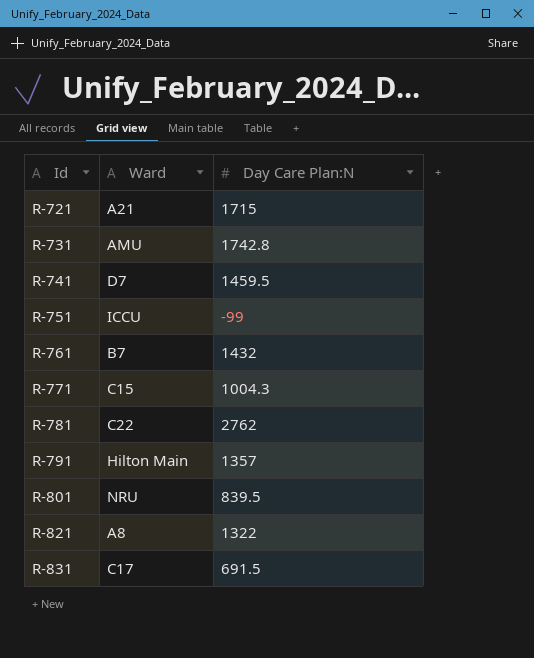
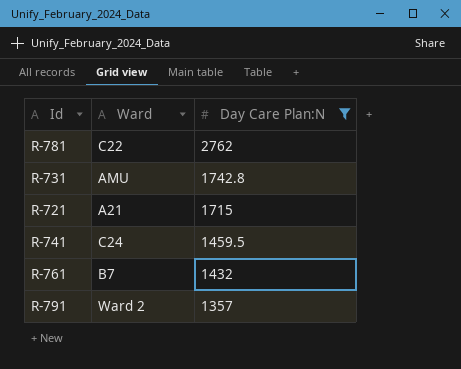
filter: none -> Day Care Plan:N >= 1357
row order: Id ascending -> Day Care Plan:N descending
R-741 | Ward: D7 -> C24
R-791 | Ward: Hilton Main -> Ward 2

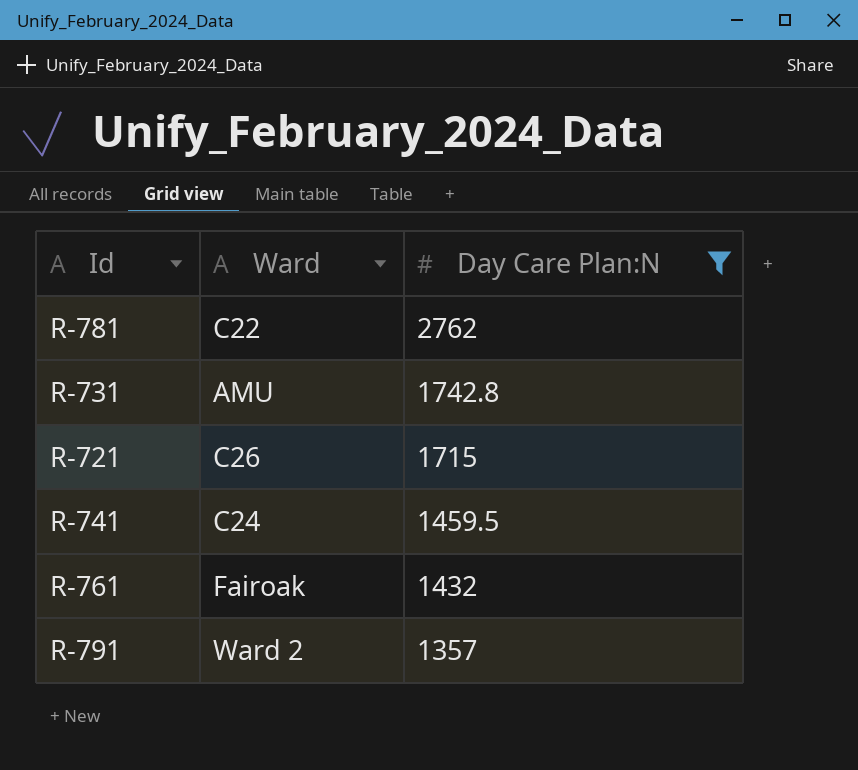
R-721 | Ward: A21 -> C26
R-761 | Ward: B7 -> Fairoak

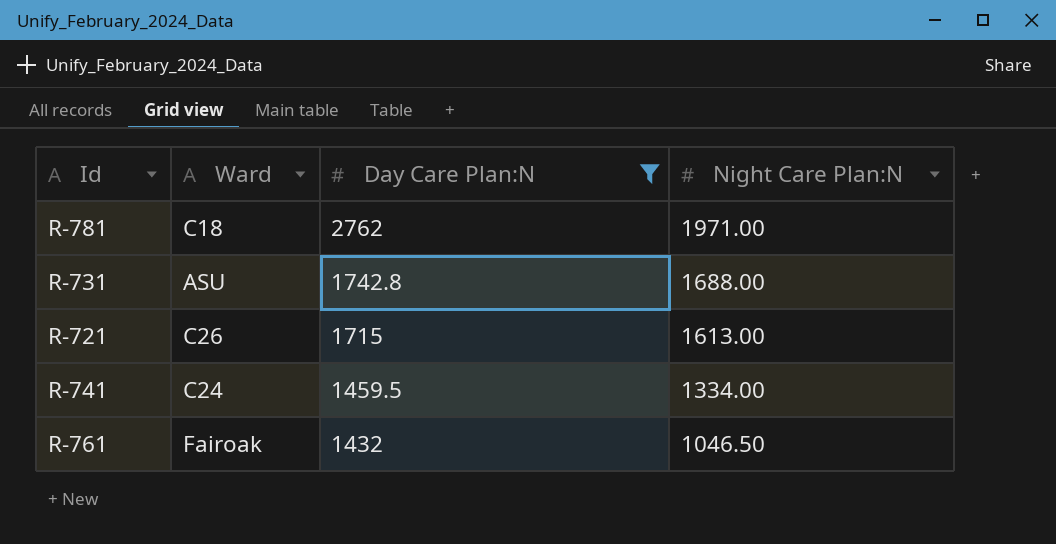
column Night Care Plan:N | position: none -> 4
row R-791: Ward 2 | 1357 -> none
R-781 | Ward: C22 -> C18
R-731 | Ward: AMU -> ASU

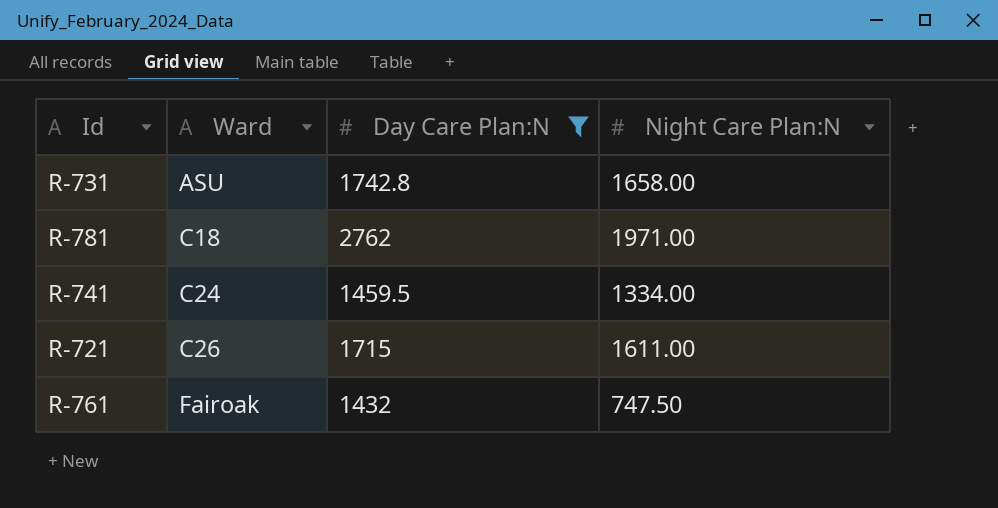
row order: Day Care Plan:N descending -> Ward ascending
R-731 | Night Care Plan:N: 1688.00 -> 1658.00
R-721 | Night Care Plan:N: 1613.00 -> 1611.00
R-761 | Night Care Plan:N: 1046.50 -> 747.50

